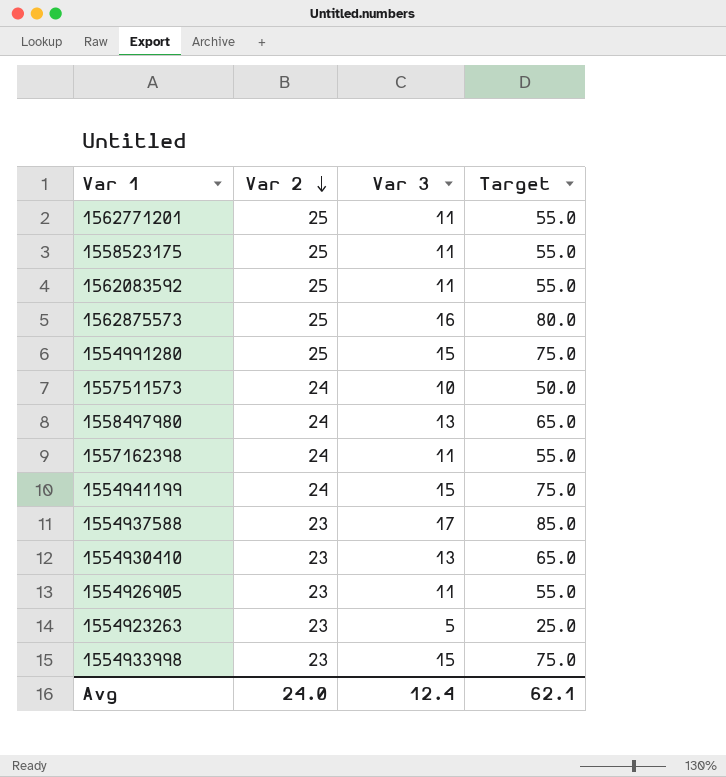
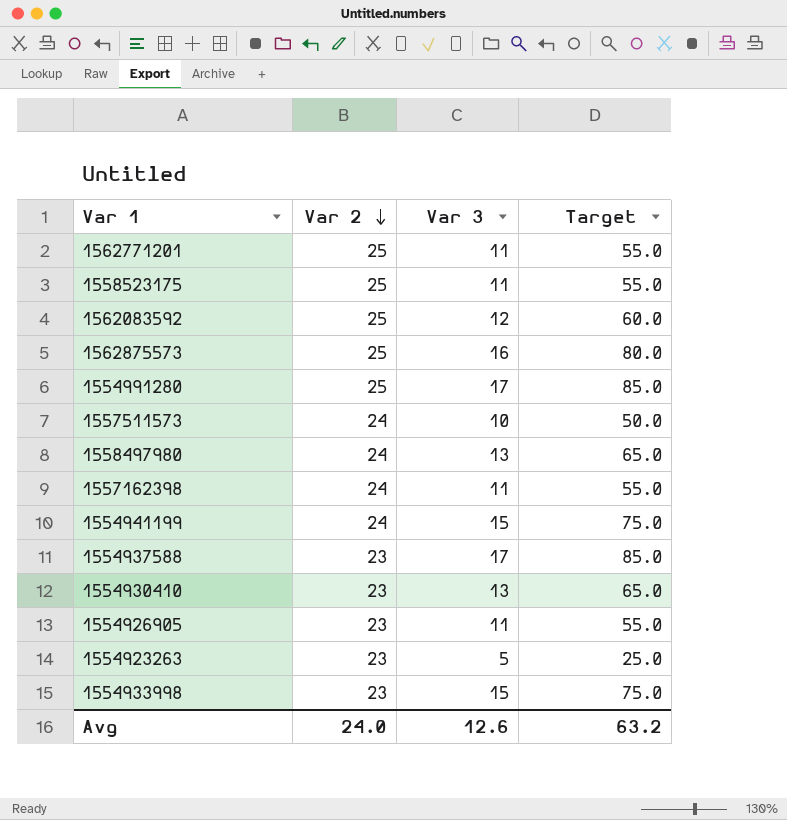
1562083592 | Var 3: 11 -> 12
1562083592 | Target: 55.0 -> 60.0
1554991280 | Var 3: 15 -> 17
1554991280 | Target: 75.0 -> 85.0
Avg | Var 3: 12.4 -> 12.6
Avg | Target: 62.1 -> 63.2

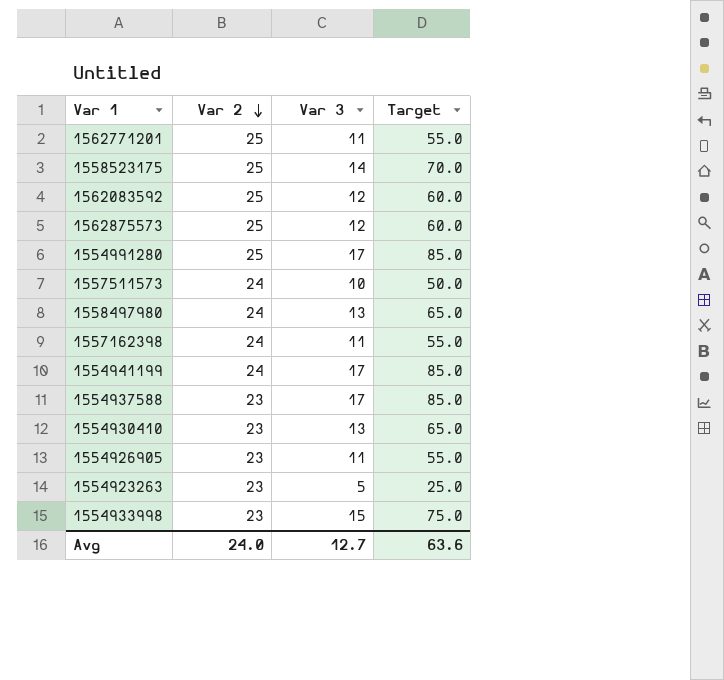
1558523175 | Var 3: 11 -> 14
1558523175 | Target: 55.0 -> 70.0
1562875573 | Var 3: 16 -> 12
1562875573 | Target: 80.0 -> 60.0
1554941199 | Var 3: 15 -> 17
1554941199 | Target: 75.0 -> 85.0
Avg | Var 3: 12.6 -> 12.7
Avg | Target: 63.2 -> 63.6

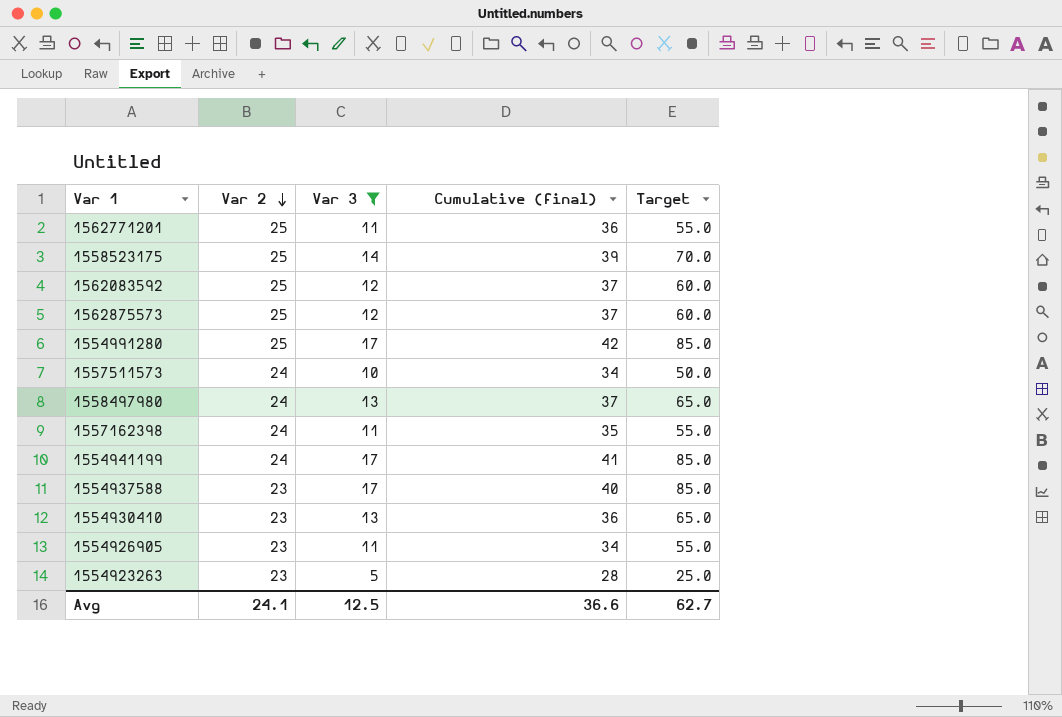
filter: none -> Var 3 != 15
column Cumulative (final) | formula: none -> [Var 2] + [Var 3]
Avg | Var 2: 24.0 -> 24.1
Avg | Var 3: 12.7 -> 12.5
Avg | Target: 63.6 -> 62.7

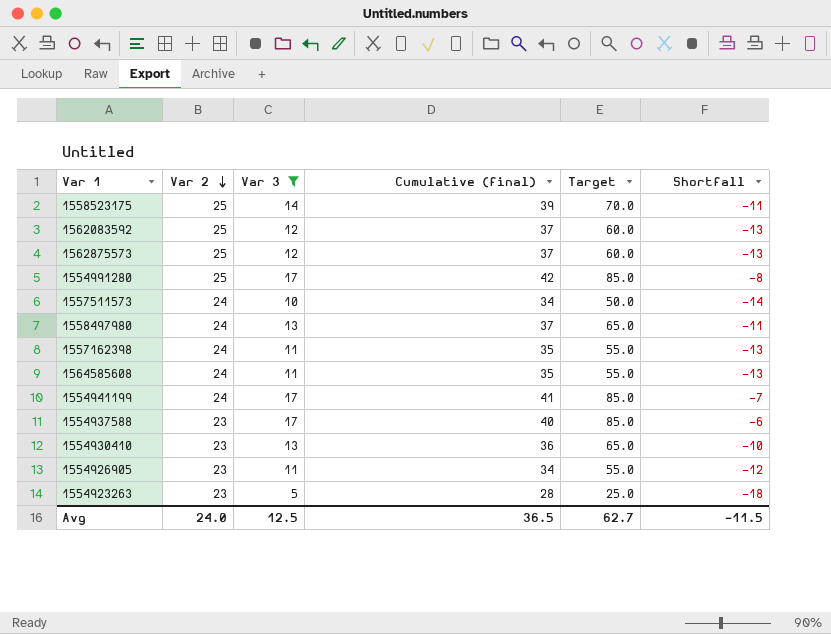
column Shortfall | formula: none -> [Var 3] - [Var 2]
row 1562771201: 25 | 11 | 36 | 55.0 -> none
row 1564585608: none -> 24 | 11 | 35 | 55.0 | -13
Avg | Var 2: 24.1 -> 24.0
Avg | Cumulative (final): 36.6 -> 36.5

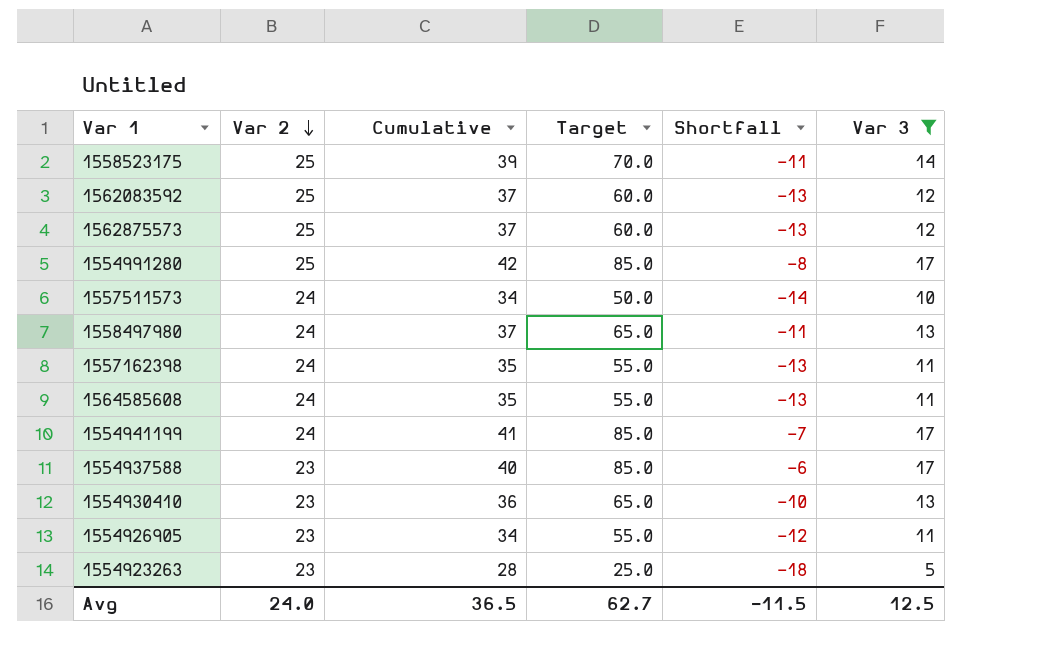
column name: Cumulative (final) -> Cumulative
column Var 3 | position: 3 -> 6

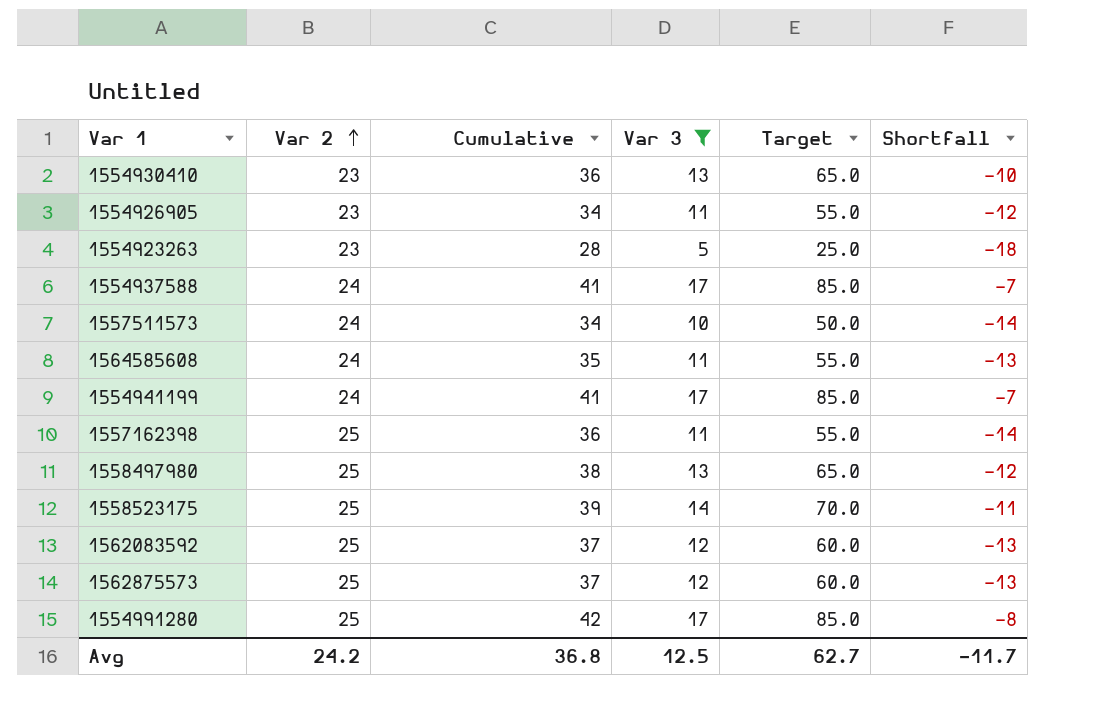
row order: Var 2 descending -> Var 2 ascending
column Var 3 | position: 6 -> 4
1554937588 | Var 2: 23 -> 24
1554937588 | Cumulative: 40 -> 41
1554937588 | Shortfall: -6 -> -7
1557162398 | Var 2: 24 -> 25
1557162398 | Cumulative: 35 -> 36
1557162398 | Shortfall: -13 -> -14
1558497980 | Var 2: 24 -> 25
1558497980 | Cumulative: 37 -> 38
1558497980 | Shortfall: -11 -> -12
Avg | Var 2: 24.0 -> 24.2
Avg | Cumulative: 36.5 -> 36.8
Avg | Shortfall: -11.5 -> -11.7

